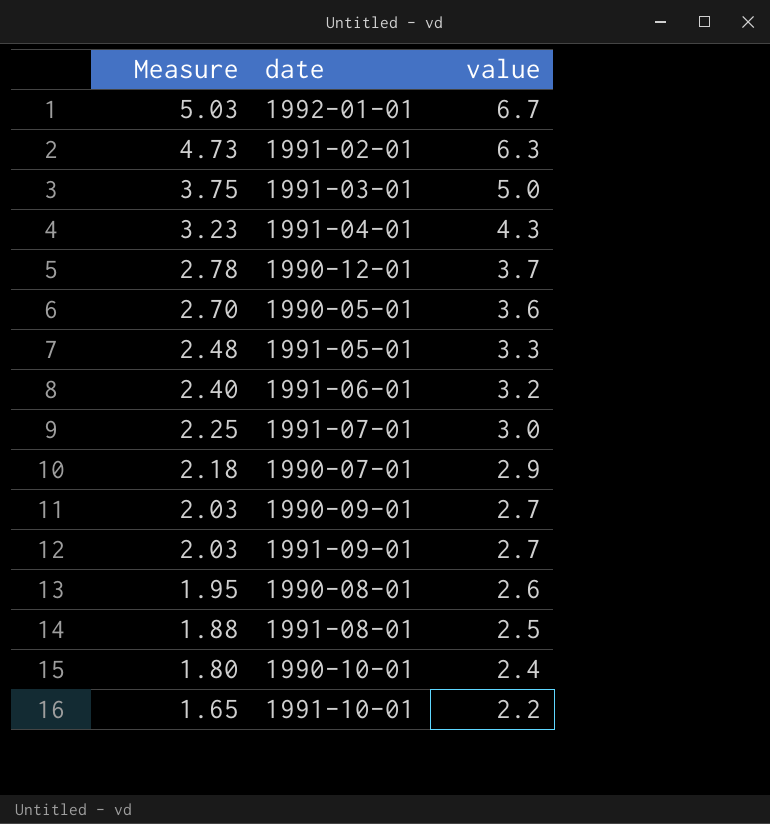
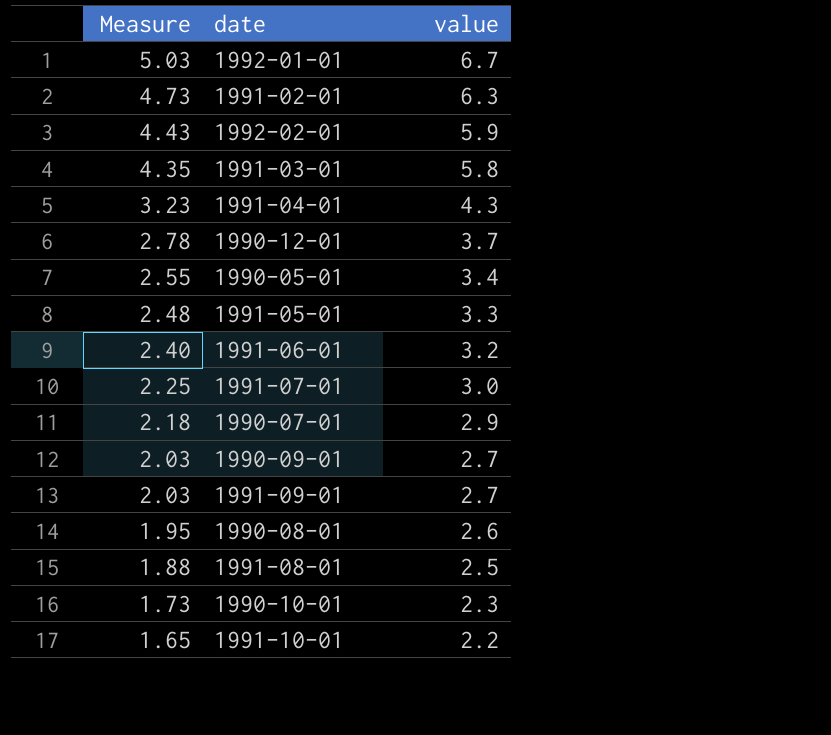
row 1992-02-01: none -> 4.43 | 5.9
1991-03-01 | Measure: 3.75 -> 4.35
1991-03-01 | value: 5.0 -> 5.8
1990-05-01 | Measure: 2.70 -> 2.55
1990-05-01 | value: 3.6 -> 3.4
1990-10-01 | Measure: 1.80 -> 1.73
1990-10-01 | value: 2.4 -> 2.3

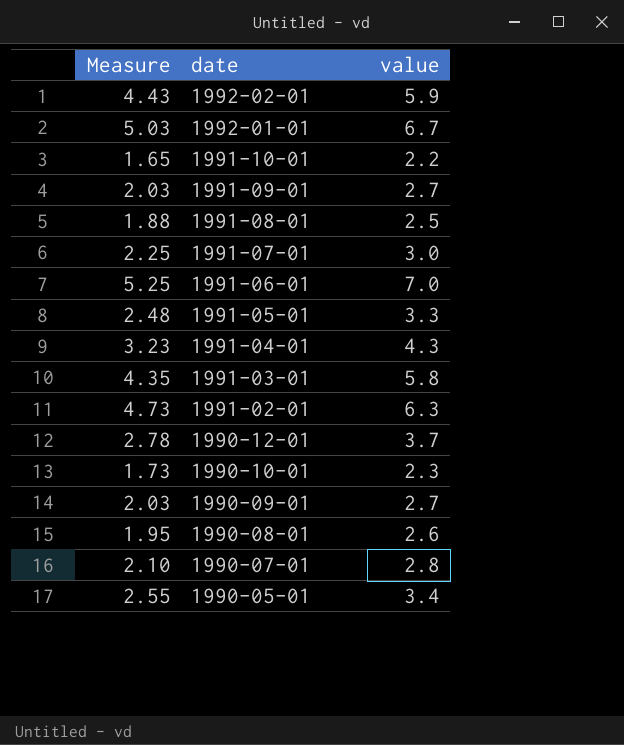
row order: Measure descending -> date descending
1991-06-01 | Measure: 2.40 -> 5.25
1991-06-01 | value: 3.2 -> 7.0
1990-07-01 | Measure: 2.18 -> 2.10
1990-07-01 | value: 2.9 -> 2.8

